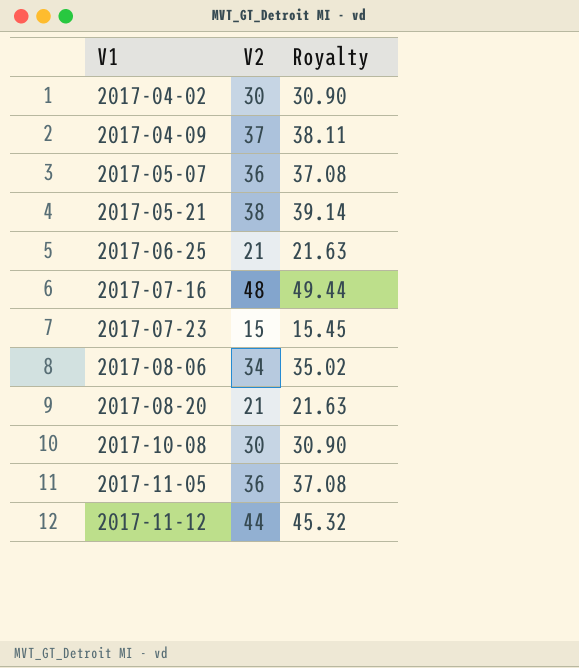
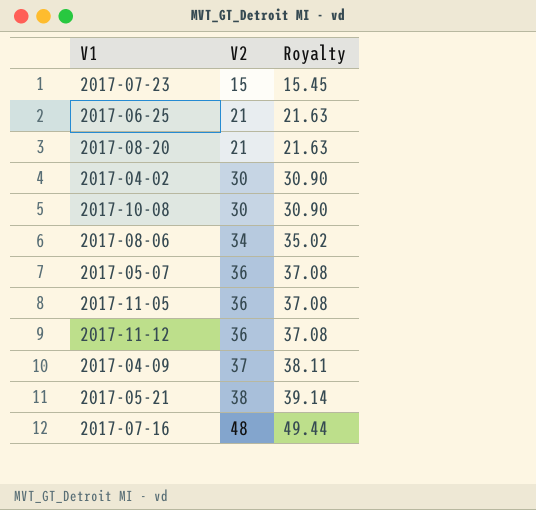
row order: V1 ascending -> V2 ascending
2017-11-12 | V2: 44 -> 36
2017-11-12 | Royalty: 45.32 -> 37.08

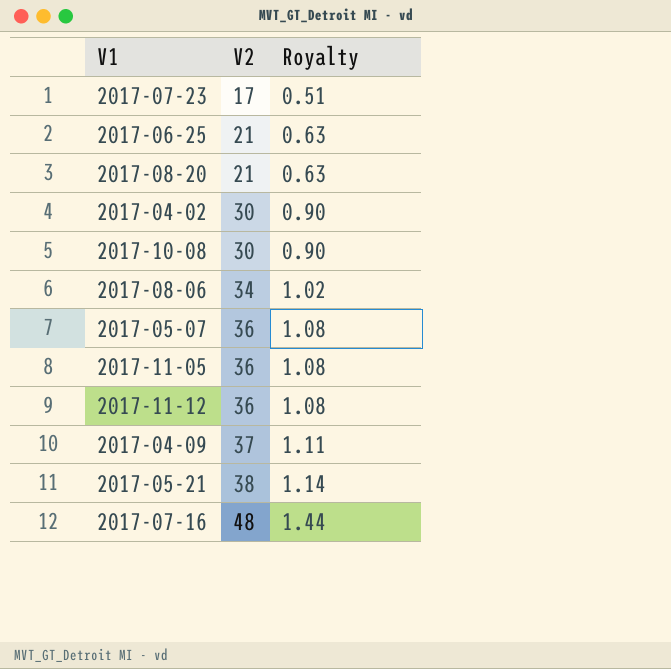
column Royalty | formula: [V2] * 1.03 -> [V2] * 0.03
2017-07-23 | V2: 15 -> 17

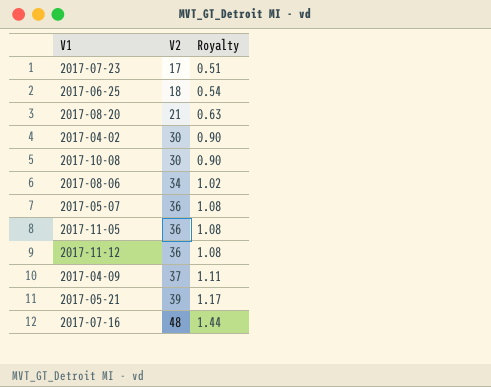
2017-06-25 | V2: 21 -> 18
2017-06-25 | Royalty: 0.63 -> 0.54
2017-05-21 | V2: 38 -> 39
2017-05-21 | Royalty: 1.14 -> 1.17

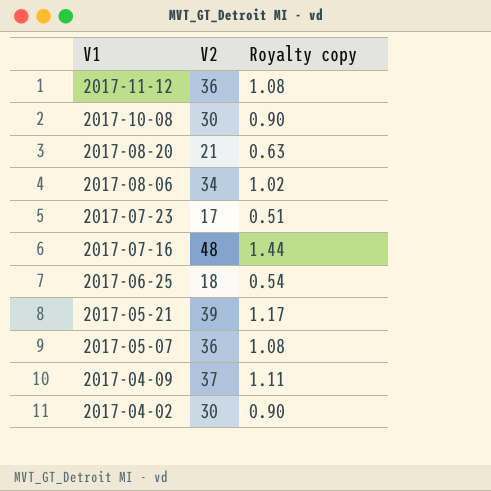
row order: V2 ascending -> V1 descending
column name: Royalty -> Royalty copy
row 2017-11-05: 36 | 1.08 -> none

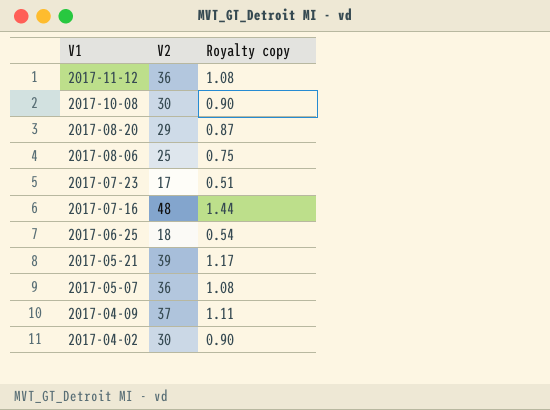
2017-08-20 | V2: 21 -> 29
2017-08-20 | Royalty copy: 0.63 -> 0.87
2017-08-06 | V2: 34 -> 25
2017-08-06 | Royalty copy: 1.02 -> 0.75

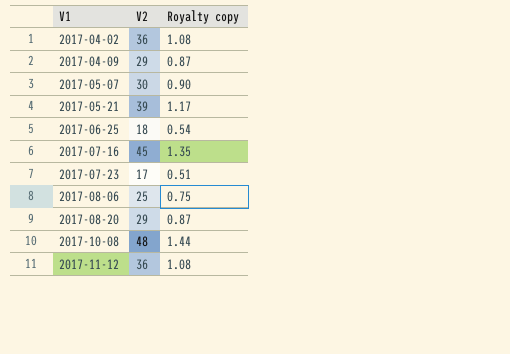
row order: V1 descending -> V1 ascending
2017-04-02 | V2: 30 -> 36
2017-04-02 | Royalty copy: 0.90 -> 1.08
2017-04-09 | V2: 37 -> 29
2017-04-09 | Royalty copy: 1.11 -> 0.87
2017-05-07 | V2: 36 -> 30
2017-05-07 | Royalty copy: 1.08 -> 0.90
2017-07-16 | V2: 48 -> 45
2017-07-16 | Royalty copy: 1.44 -> 1.35
2017-10-08 | V2: 30 -> 48
2017-10-08 | Royalty copy: 0.90 -> 1.44

